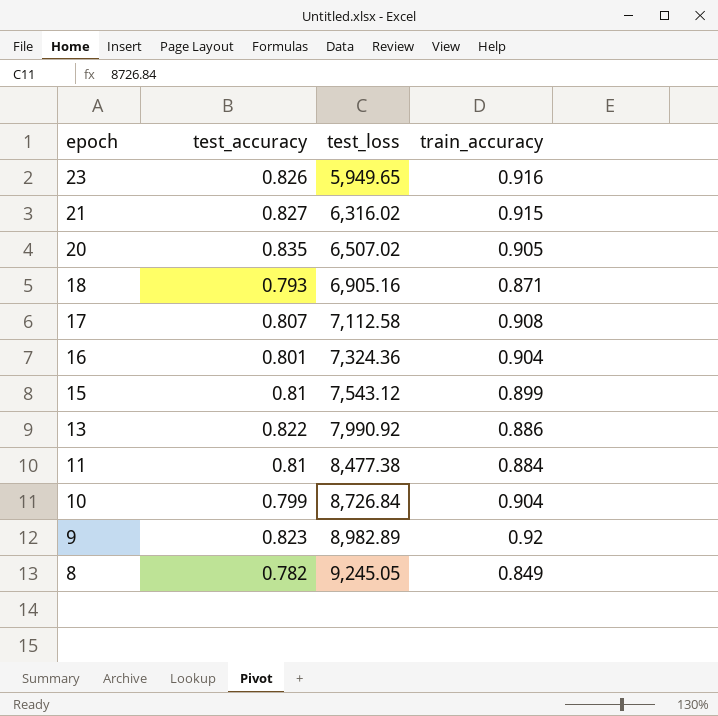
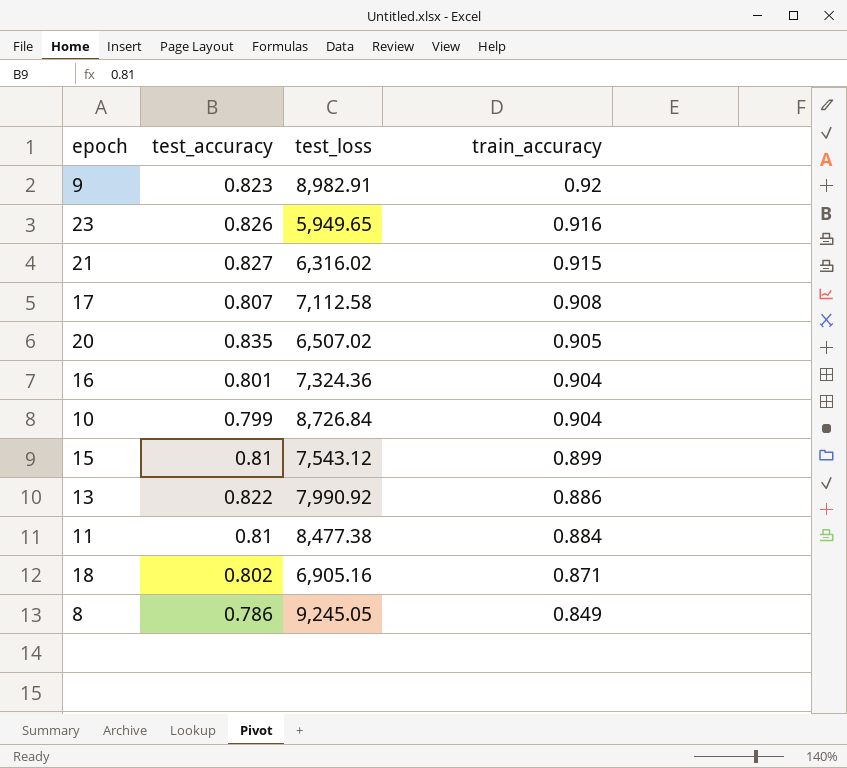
row order: epoch descending -> train_accuracy descending
9 | test_loss: 8,982.89 -> 8,982.91
18 | test_accuracy: 0.793 -> 0.802
8 | test_accuracy: 0.782 -> 0.786

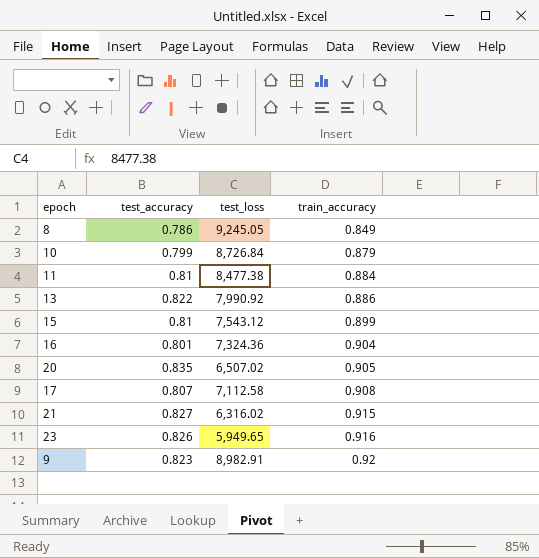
row order: train_accuracy descending -> train_accuracy ascending
row 18: 0.802 | 6,905.16 | 0.871 -> none
10 | train_accuracy: 0.904 -> 0.879

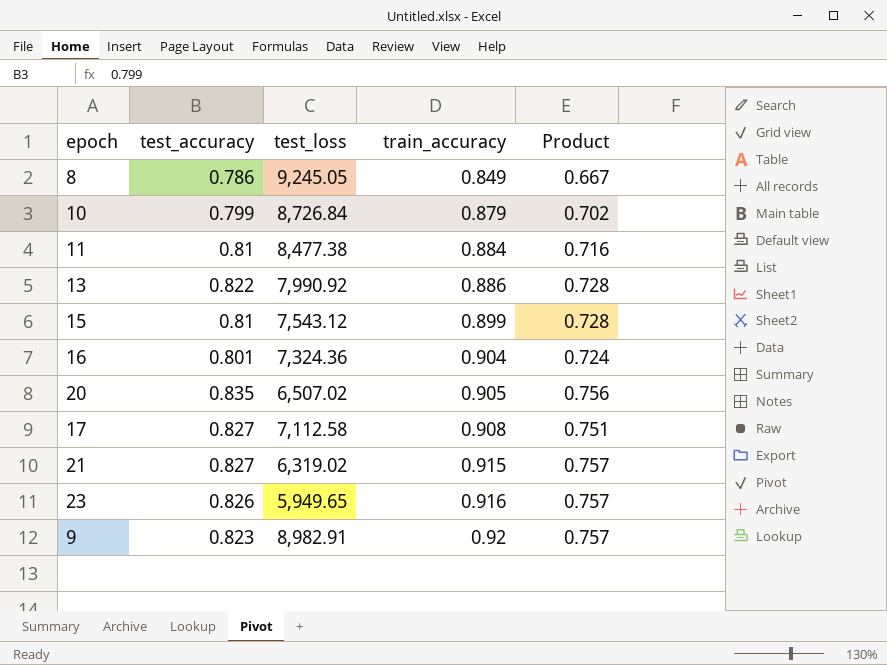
column Product | formula: none -> [test_accuracy] * [train_accuracy]
17 | test_accuracy: 0.807 -> 0.827
21 | test_loss: 6,316.02 -> 6,319.02

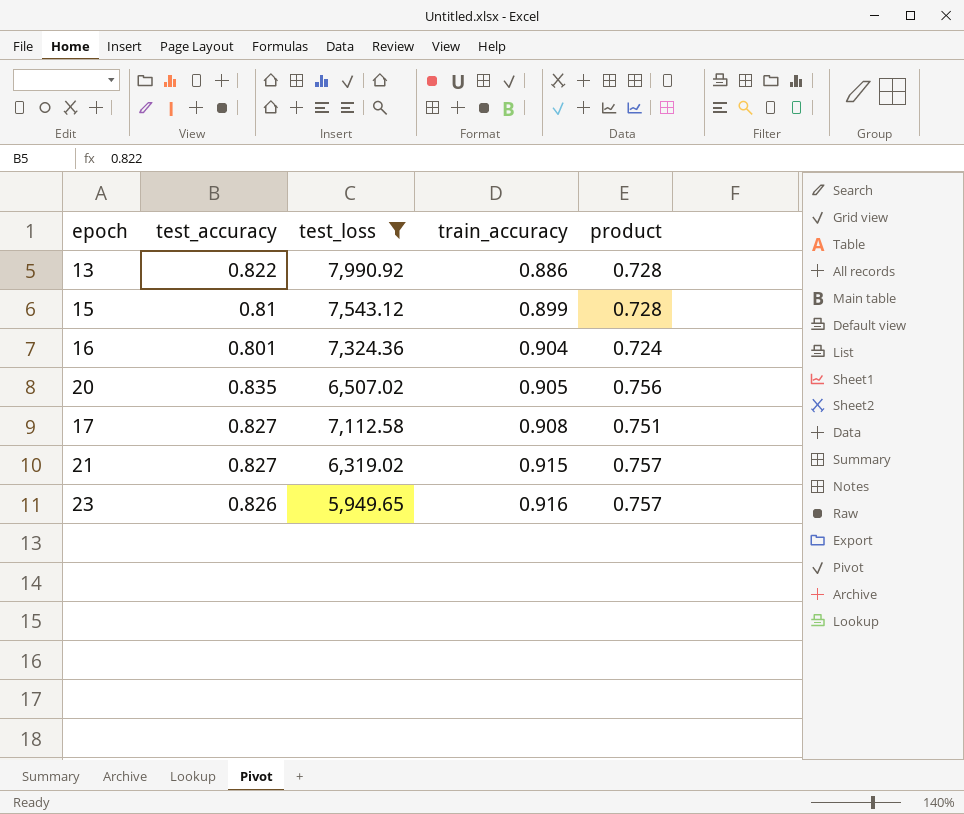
filter: none -> test_loss <= 7,990.92
column name: Product -> product

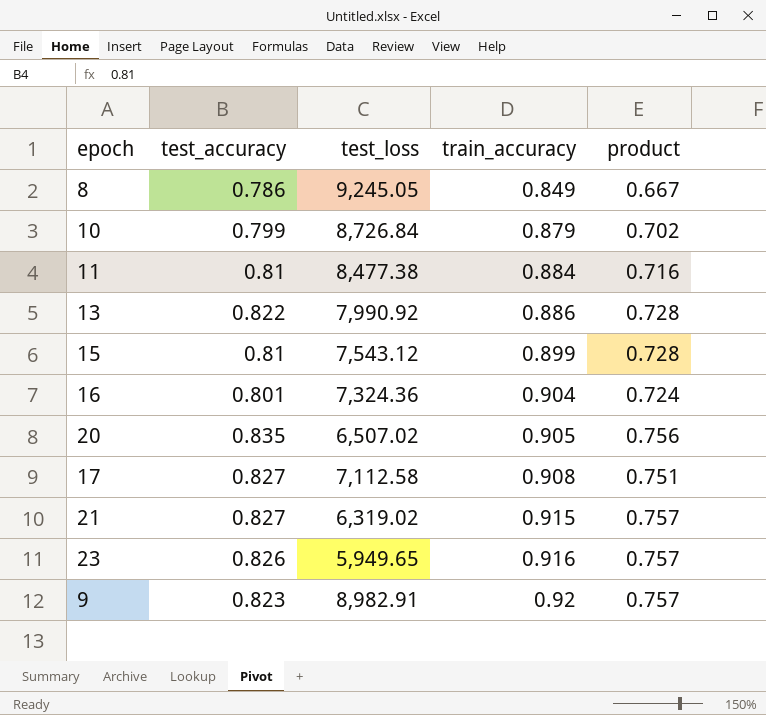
filter: test_loss <= 7,990.92 -> none

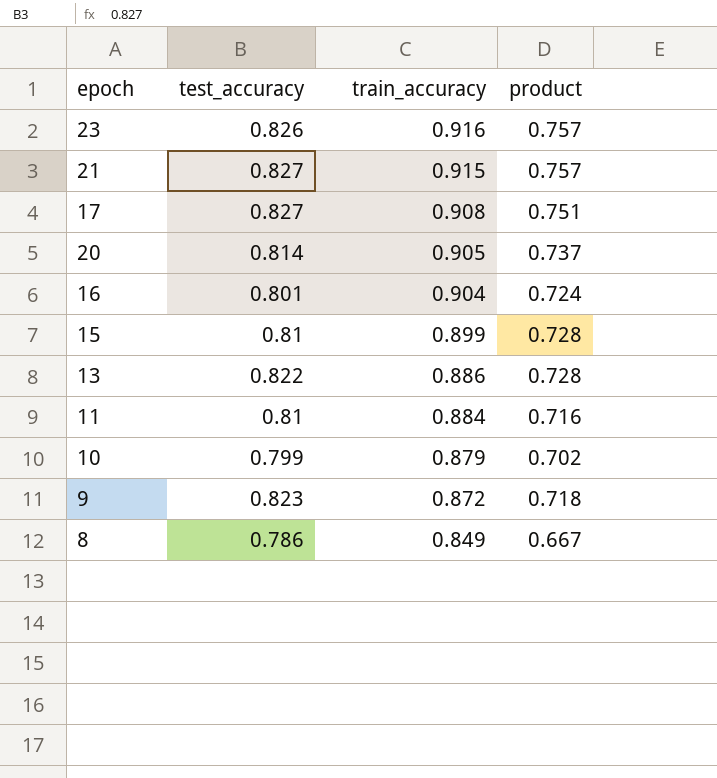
row order: train_accuracy ascending -> train_accuracy descending
column test_loss | position: 3 -> none
20 | test_accuracy: 0.835 -> 0.814
20 | product: 0.756 -> 0.737
9 | train_accuracy: 0.92 -> 0.872
9 | product: 0.757 -> 0.718

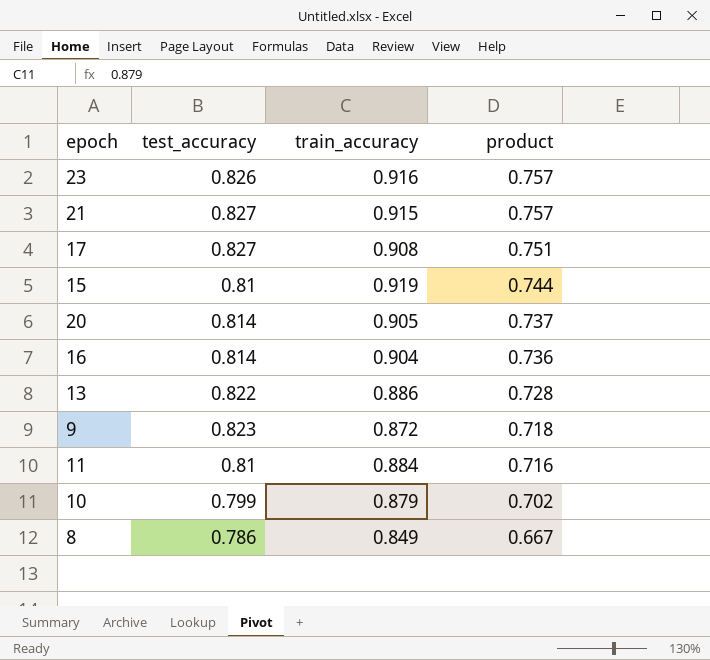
row order: train_accuracy descending -> product descending
15 | train_accuracy: 0.899 -> 0.919
15 | product: 0.728 -> 0.744
16 | test_accuracy: 0.801 -> 0.814
16 | product: 0.724 -> 0.736

